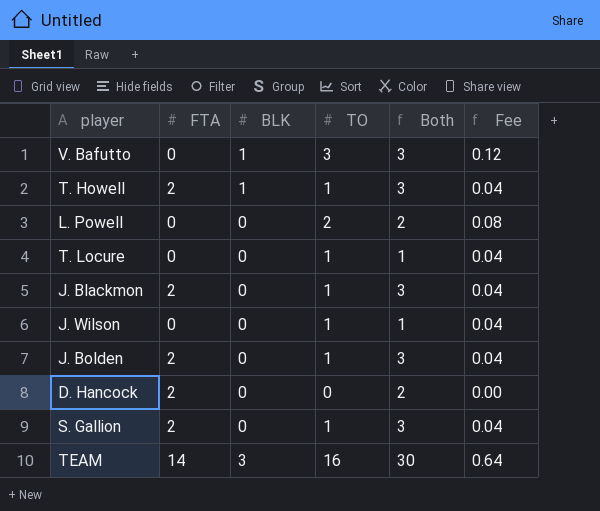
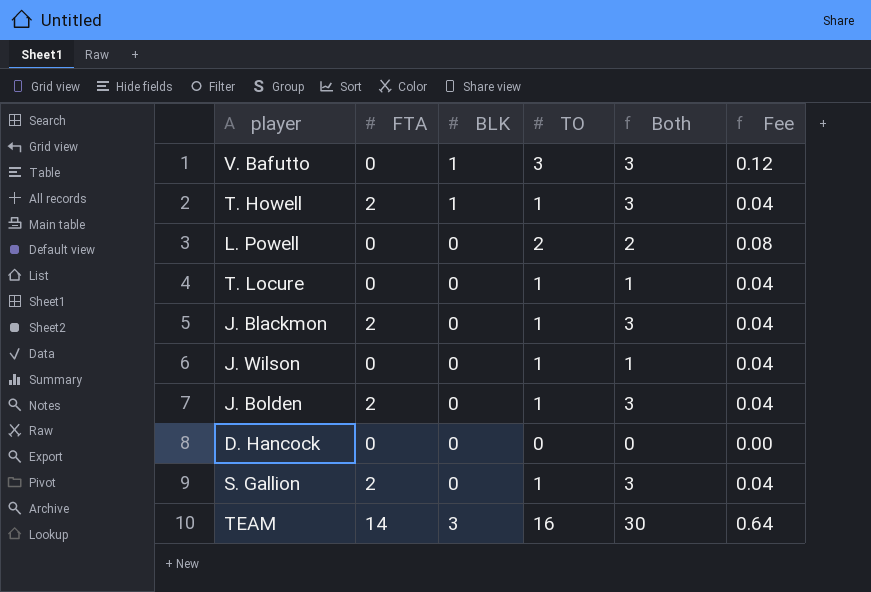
D. Hancock | FTA: 2 -> 0
D. Hancock | Both: 2 -> 0

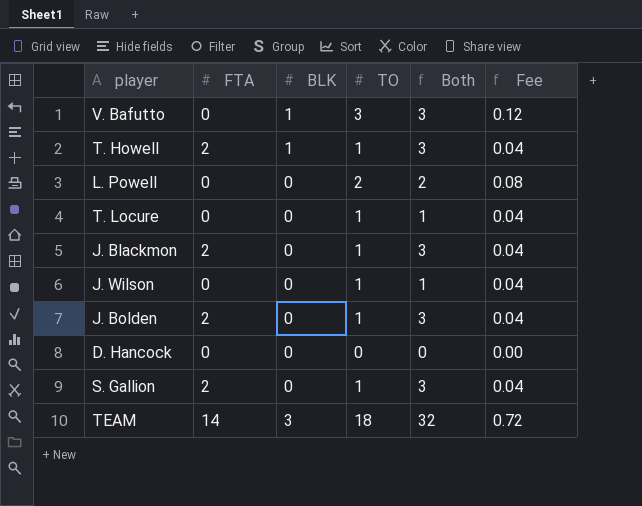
TEAM | TO: 16 -> 18
TEAM | Both: 30 -> 32
TEAM | Fee: 0.64 -> 0.72

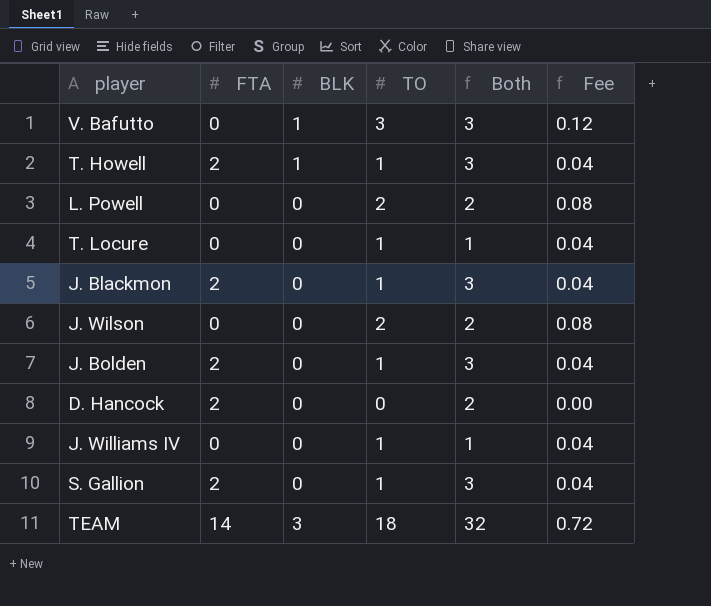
J. Wilson | TO: 1 -> 2
J. Wilson | Both: 1 -> 2
J. Wilson | Fee: 0.04 -> 0.08
D. Hancock | FTA: 0 -> 2
D. Hancock | Both: 0 -> 2
row J. Williams IV: none -> 0 | 0 | 1 | 1 | 0.04

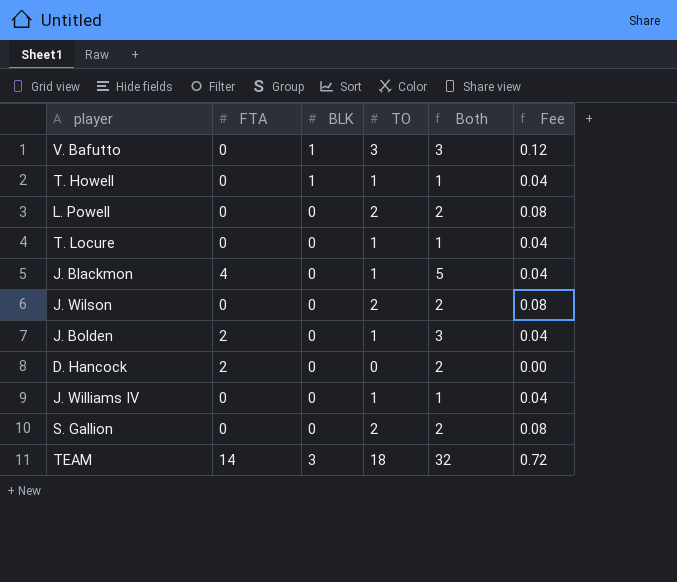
T. Howell | FTA: 2 -> 0
T. Howell | Both: 3 -> 1
J. Blackmon | FTA: 2 -> 4
J. Blackmon | Both: 3 -> 5
S. Gallion | FTA: 2 -> 0
S. Gallion | TO: 1 -> 2
S. Gallion | Both: 3 -> 2
S. Gallion | Fee: 0.04 -> 0.08

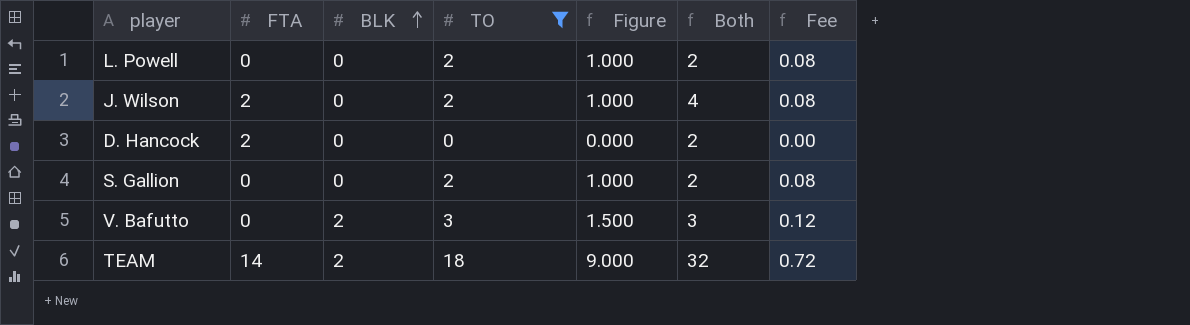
filter: none -> TO != 1
row order: none -> BLK ascending
column Figure | formula: none -> [TO] * 0.5
J. Wilson | FTA: 0 -> 2
J. Wilson | Both: 2 -> 4
V. Bafutto | BLK: 1 -> 2
TEAM | BLK: 3 -> 2

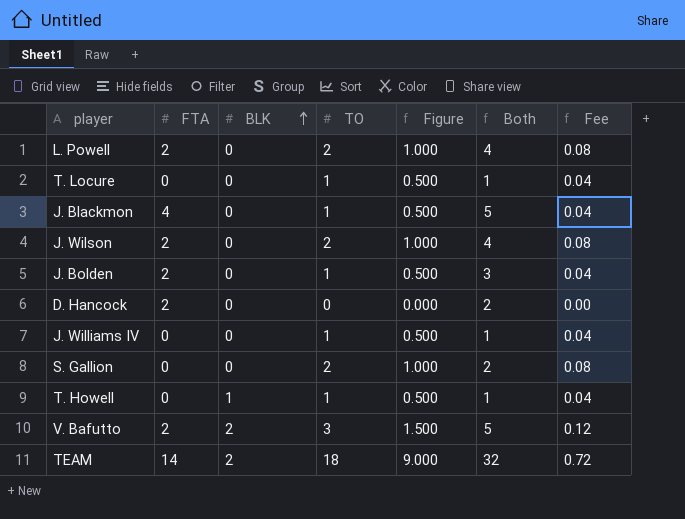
filter: TO != 1 -> none
L. Powell | FTA: 0 -> 2
L. Powell | Both: 2 -> 4
V. Bafutto | FTA: 0 -> 2
V. Bafutto | Both: 3 -> 5

